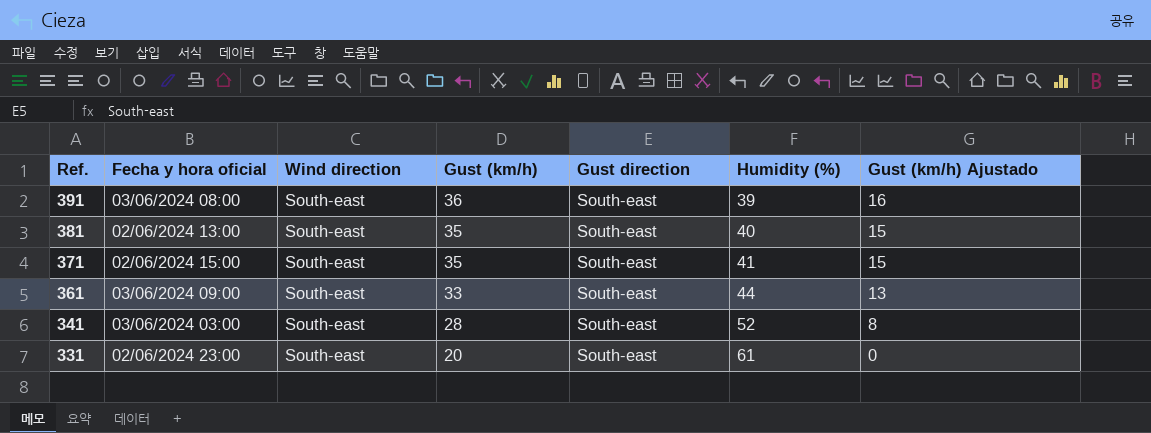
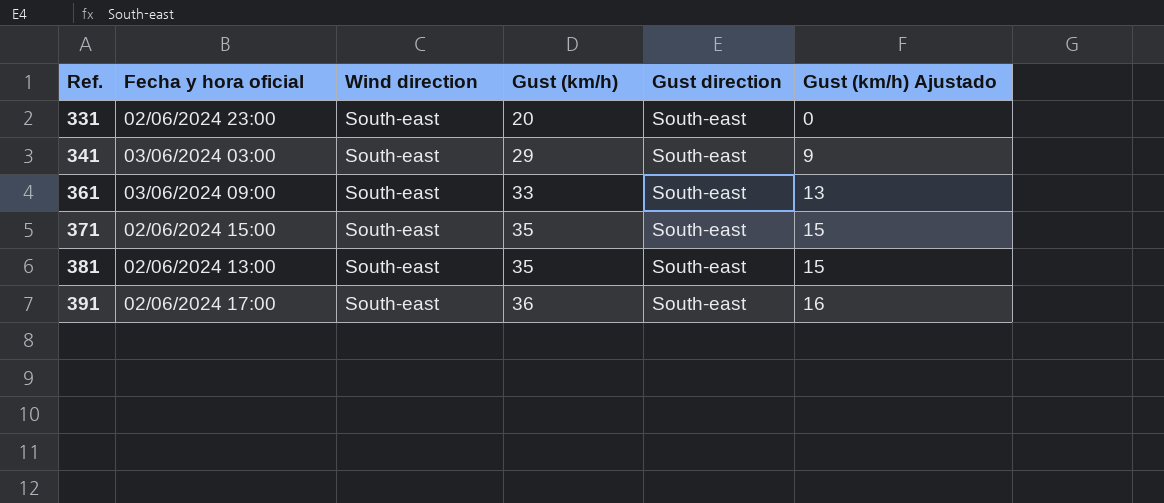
row order: Ref. descending -> Ref. ascending
column Humidity (%) | position: 6 -> none
341 | Gust (km/h): 28 -> 29
341 | Gust (km/h) Ajustado: 8 -> 9
391 | Fecha y hora oficial: 03/06/2024 08:00 -> 02/06/2024 17:00

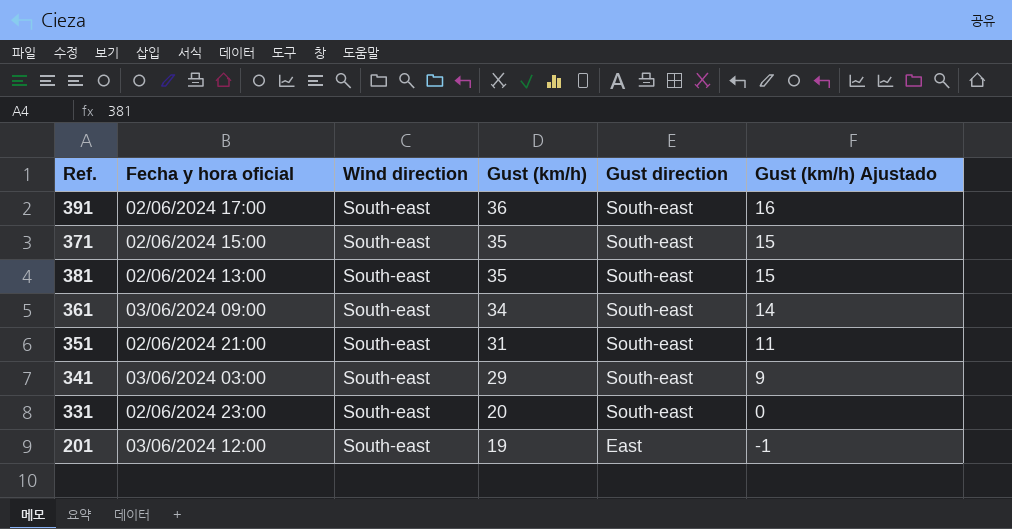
row order: Ref. ascending -> Gust (km/h) descending
361 | Gust (km/h): 33 -> 34
361 | Gust (km/h) Ajustado: 13 -> 14
row 351: none -> 02/06/2024 21:00 | South-east | 31 | South-east | 11
row 201: none -> 03/06/2024 12:00 | South-east | 19 | East | -1

